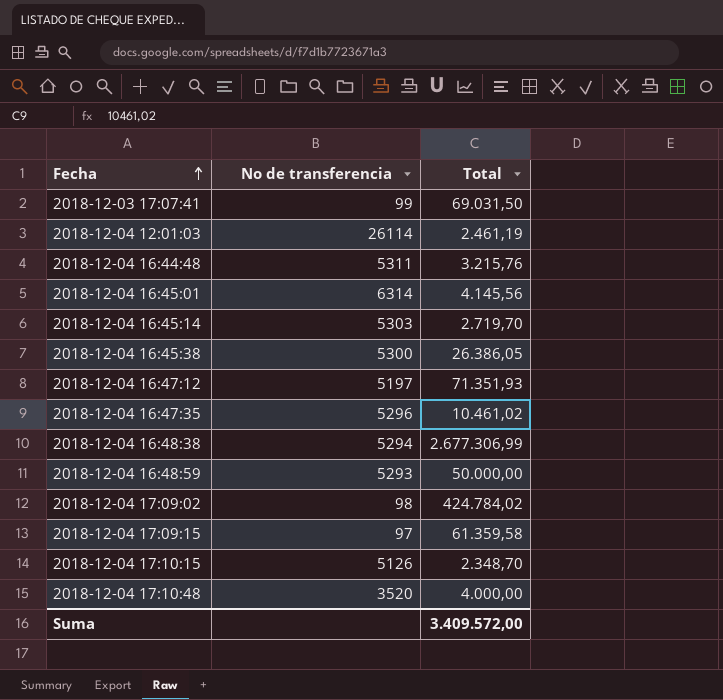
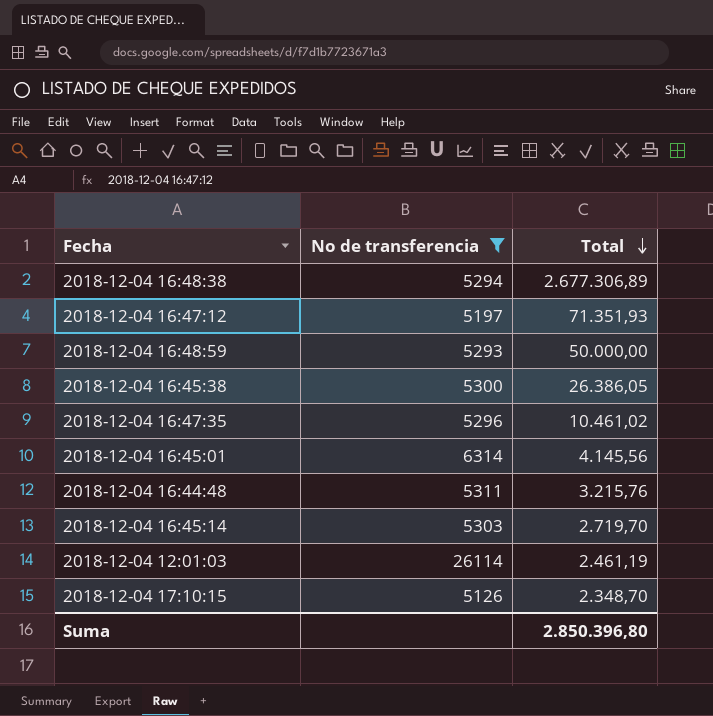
filter: none -> No de transferencia >= 5126
row order: Fecha ascending -> Total descending
2018-12-04 16:48:38 | Total: 2.677.306,99 -> 2.677.306,89
Suma | Total: 3.409.572,00 -> 2.850.396,80

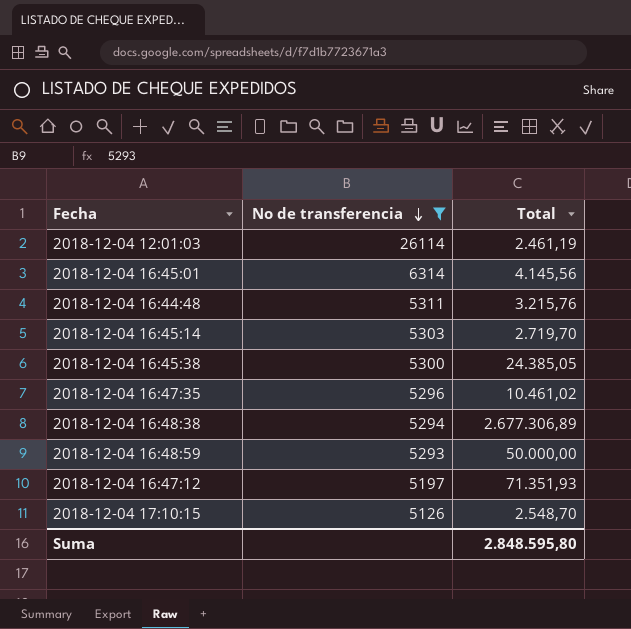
row order: Total descending -> No de transferencia descending
2018-12-04 16:45:38 | Total: 26.386,05 -> 24.385,05
2018-12-04 17:10:15 | Total: 2.348,70 -> 2.548,70
Suma | Total: 2.850.396,80 -> 2.848.595,80

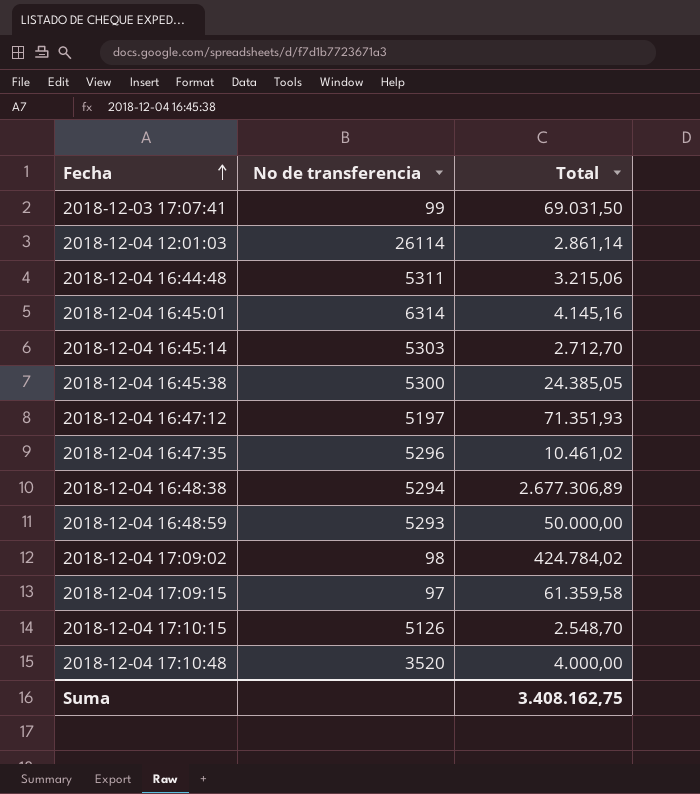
filter: No de transferencia >= 5126 -> none
row order: No de transferencia descending -> Fecha ascending
2018-12-04 12:01:03 | Total: 2.461,19 -> 2.861,14
2018-12-04 16:44:48 | Total: 3.215,76 -> 3.215,06
2018-12-04 16:45:01 | Total: 4.145,56 -> 4.145,16
2018-12-04 16:45:14 | Total: 2.719,70 -> 2.712,70
Suma | Total: 2.848.595,80 -> 3.408.162,75

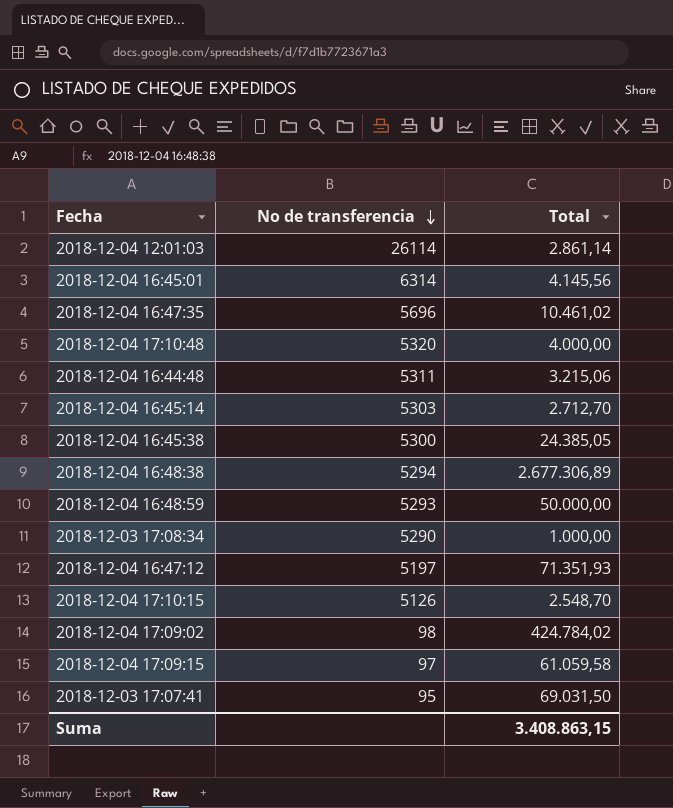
row order: Fecha ascending -> No de transferencia descending
2018-12-04 16:45:01 | Total: 4.145,16 -> 4.145,56
2018-12-04 16:47:35 | No de transferencia: 5296 -> 5696
2018-12-04 17:10:48 | No de transferencia: 3520 -> 5320
row 2018-12-03 17:08:34: none -> 5290 | 1.000,00
2018-12-04 17:09:15 | Total: 61.359,58 -> 61.059,58
2018-12-03 17:07:41 | No de transferencia: 99 -> 95
Suma | Total: 3.408.162,75 -> 3.408.863,15

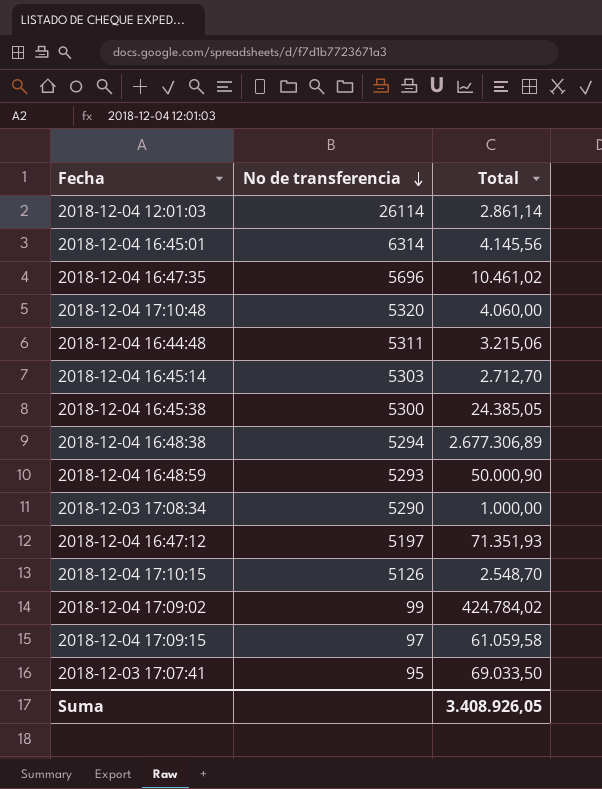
2018-12-04 17:10:48 | Total: 4.000,00 -> 4.060,00
2018-12-04 16:48:59 | Total: 50.000,00 -> 50.000,90
2018-12-04 17:09:02 | No de transferencia: 98 -> 99
2018-12-03 17:07:41 | Total: 69.031,50 -> 69.033,50
Suma | Total: 3.408.863,15 -> 3.408.926,05

